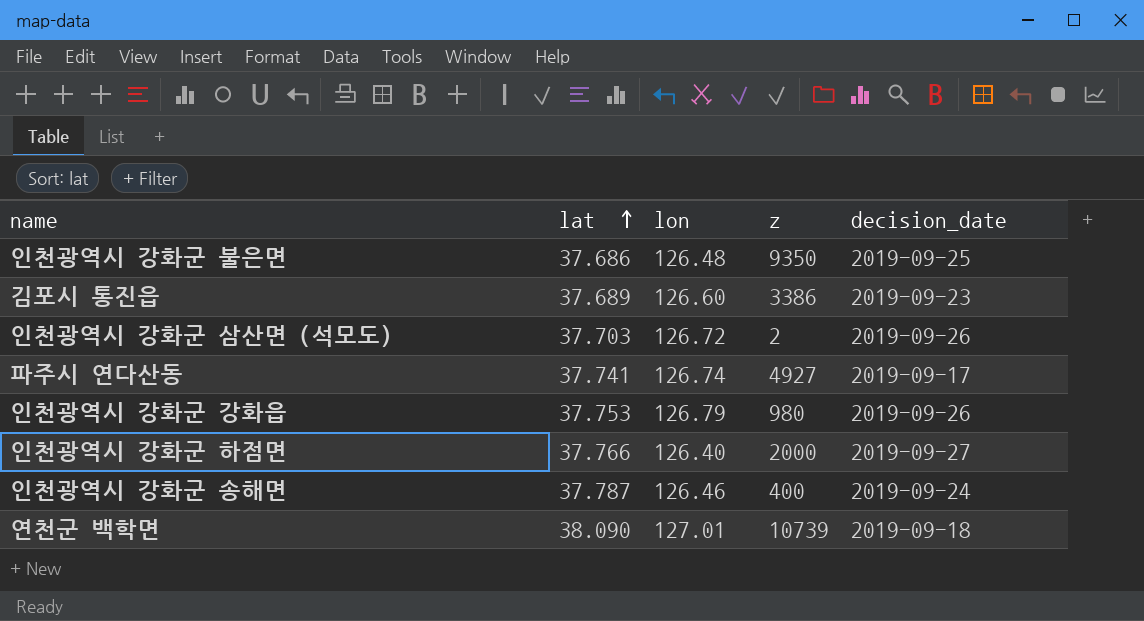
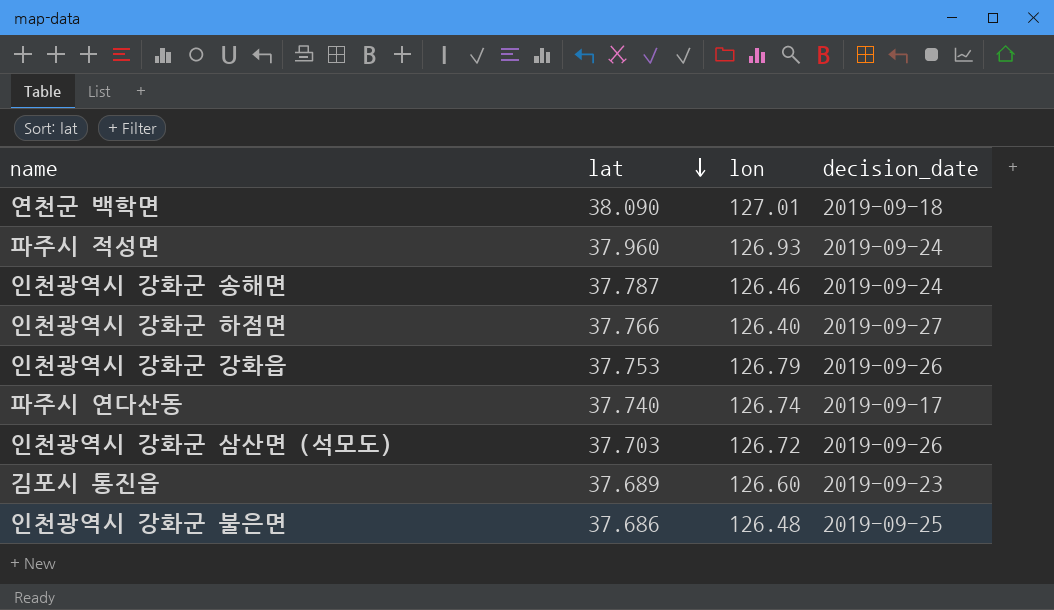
row order: lat ascending -> lat descending
column z | position: 4 -> none
row 파주시 적성면: none -> 37.960 | 126.93 | 2019-09-24
파주시 연다산동 | lat: 37.741 -> 37.740

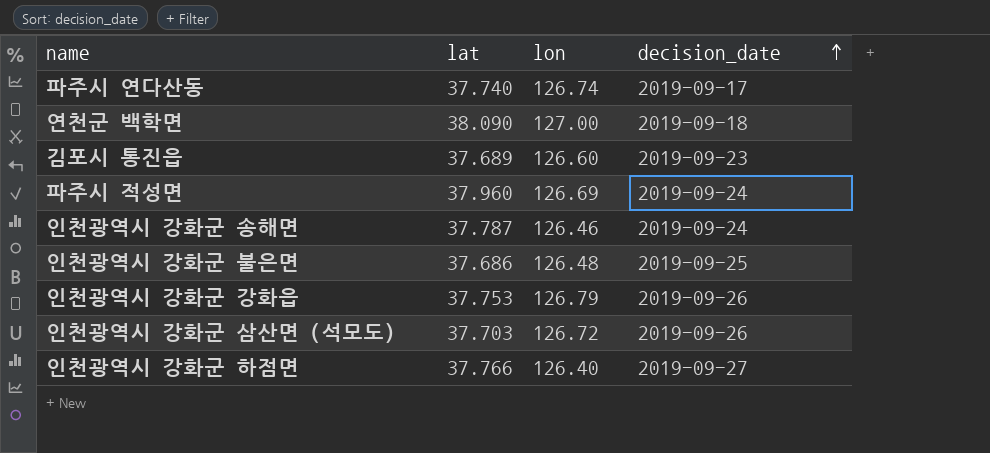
row order: lat descending -> decision_date ascending
연천군 백학면 | lon: 127.01 -> 127.00
파주시 적성면 | lon: 126.93 -> 126.69

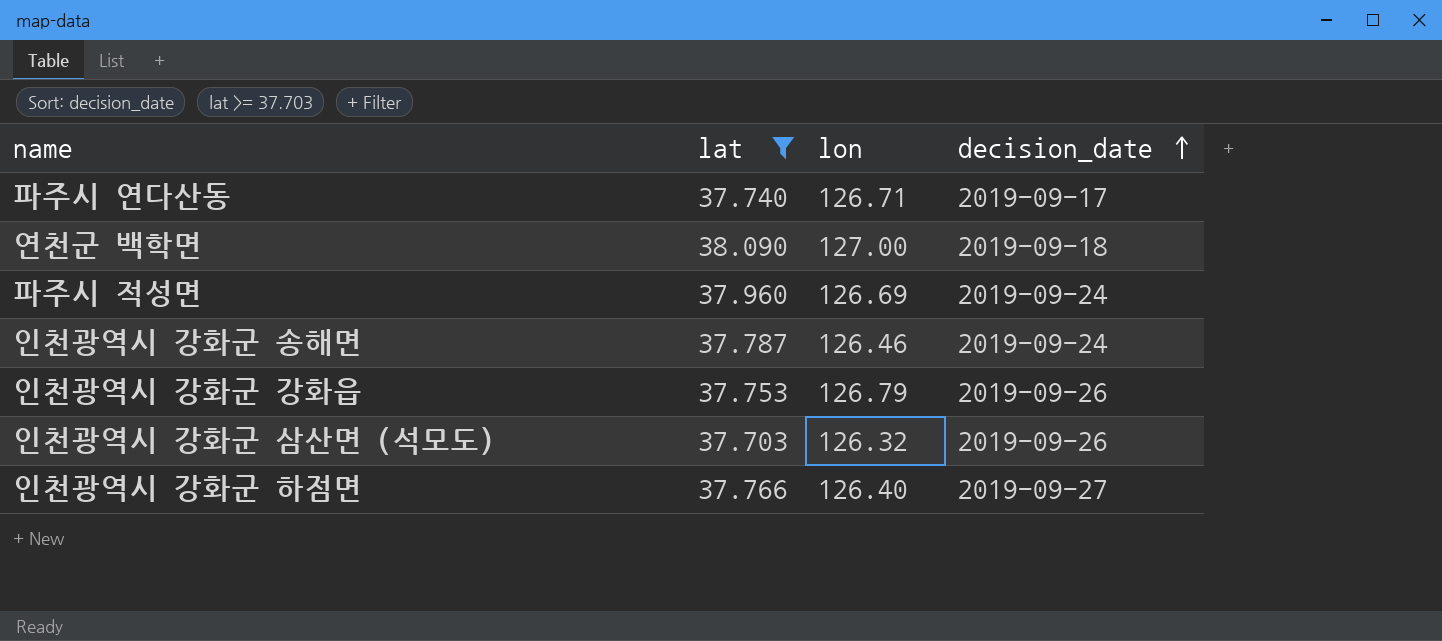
filter: none -> lat >= 37.703
파주시 연다산동 | lon: 126.74 -> 126.71
인천광역시 강화군 삼산면 (석모도) | lon: 126.72 -> 126.32

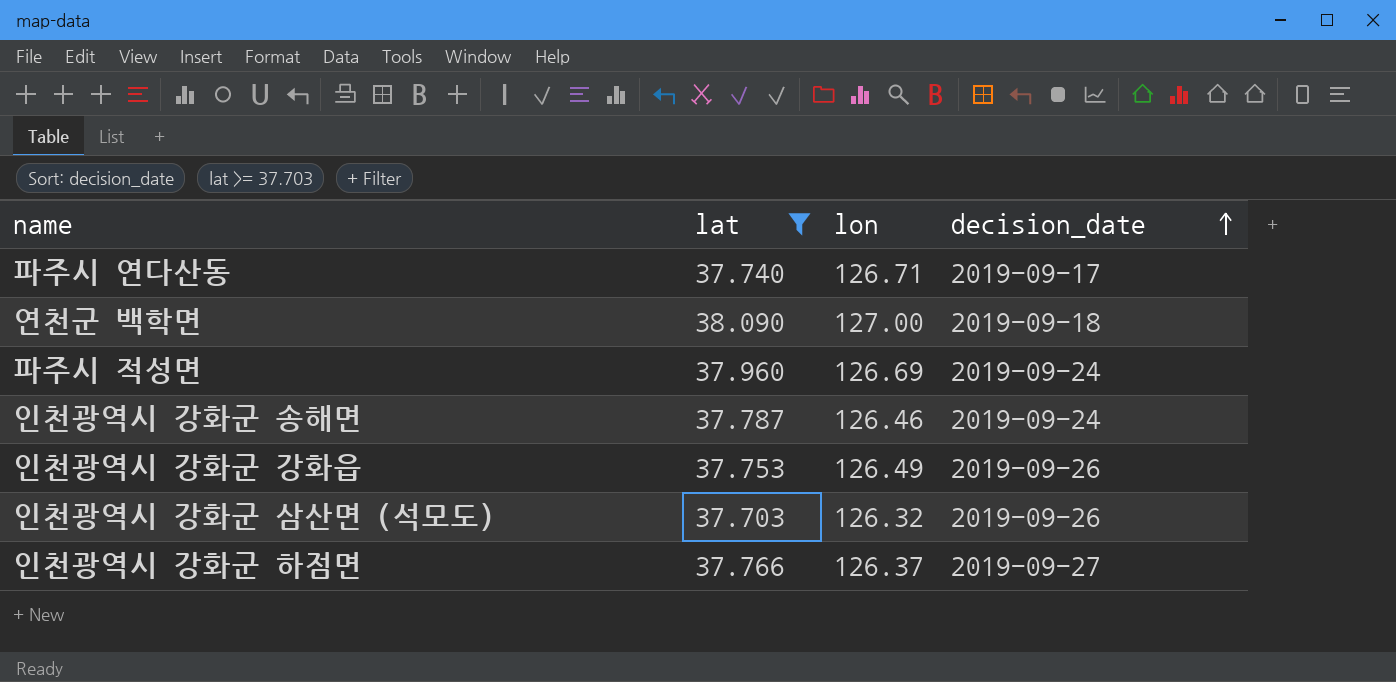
인천광역시 강화군 강화읍 | lon: 126.79 -> 126.49
인천광역시 강화군 하점면 | lon: 126.40 -> 126.37

